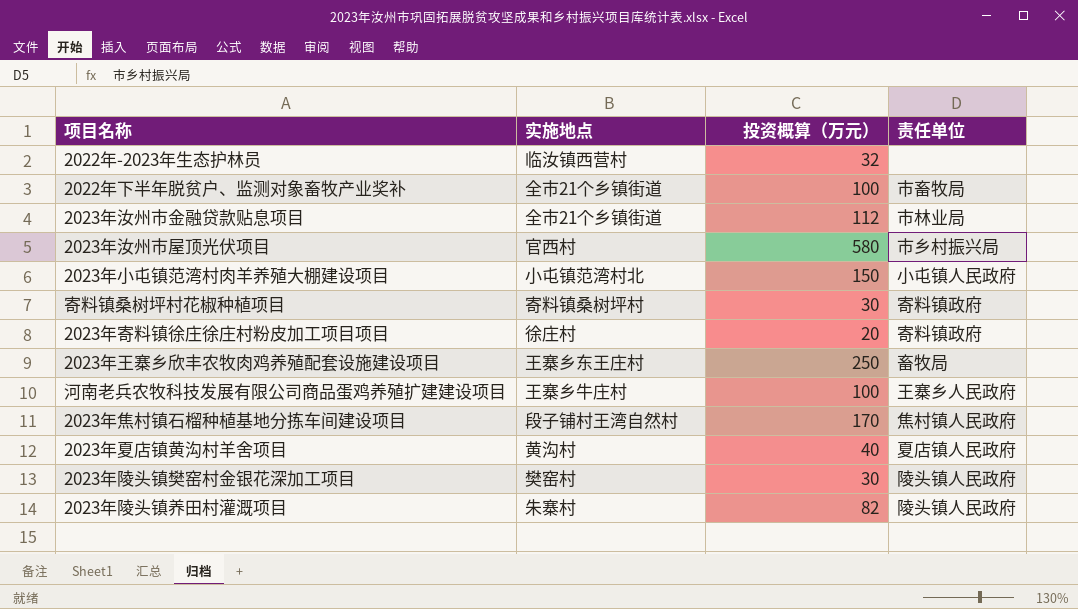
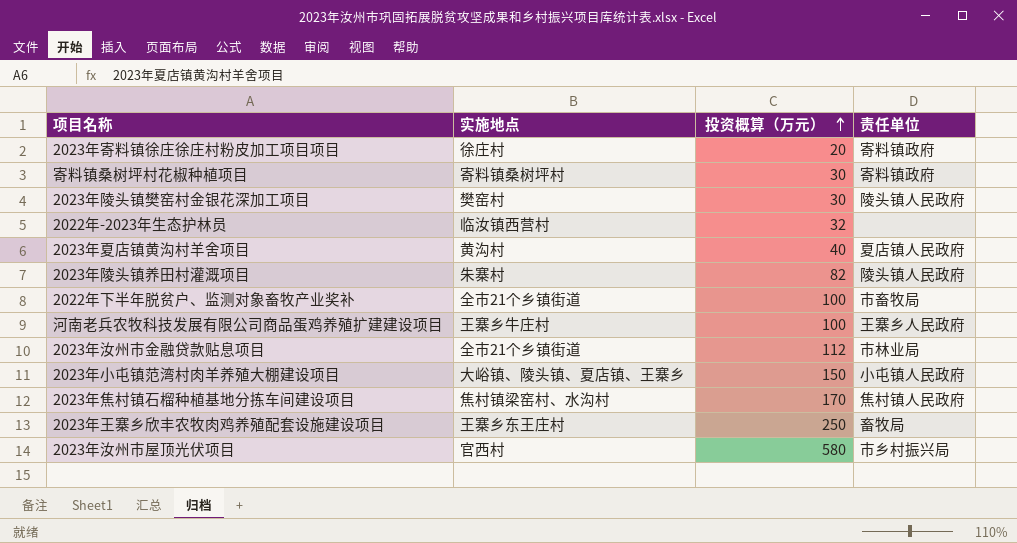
row order: none -> 投资概算（万元） ascending
2023年小屯镇范湾村肉羊养殖大棚建设项目 | 实施地点: 小屯镇范湾村北 -> 大峪镇、陵头镇、夏店镇、王寨乡
2023年焦村镇石榴种植基地分拣车间建设项目 | 实施地点: 段子铺村王湾自然村 -> 焦村镇梁窑村、水沟村

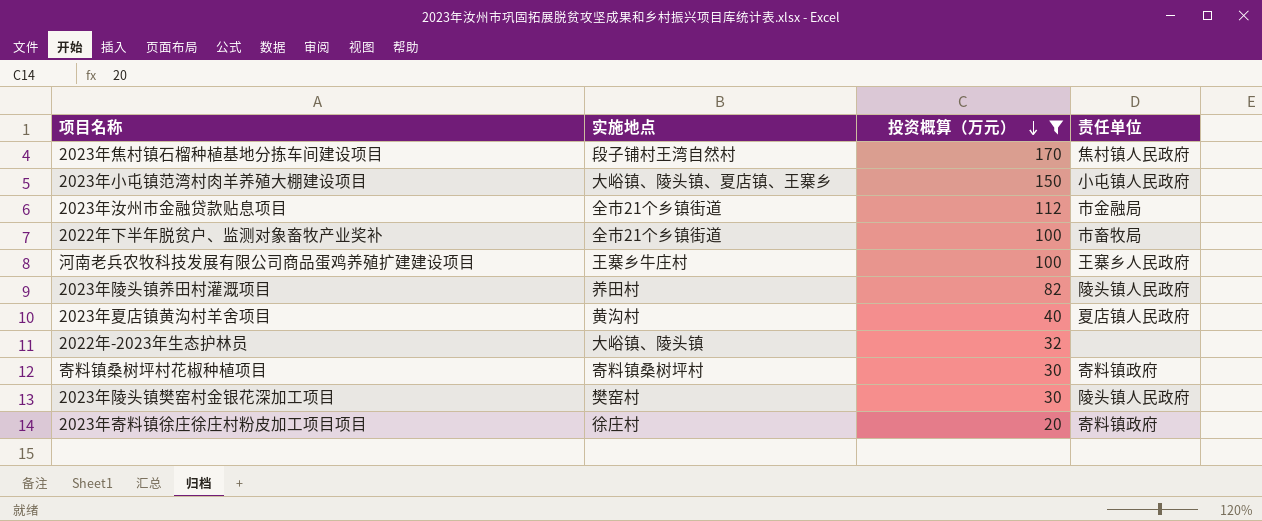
filter: none -> 投资概算（万元） <= 170
row order: 投资概算（万元） ascending -> 投资概算（万元） descending
2023年焦村镇石榴种植基地分拣车间建设项目 | 实施地点: 焦村镇梁窑村、水沟村 -> 段子铺村王湾自然村
2023年汝州市金融贷款贴息项目 | 责任单位: 市林业局 -> 市金融局
2023年陵头镇养田村灌溉项目 | 实施地点: 朱寨村 -> 养田村
2022年-2023年生态护林员 | 实施地点: 临汝镇西营村 -> 大峪镇、陵头镇

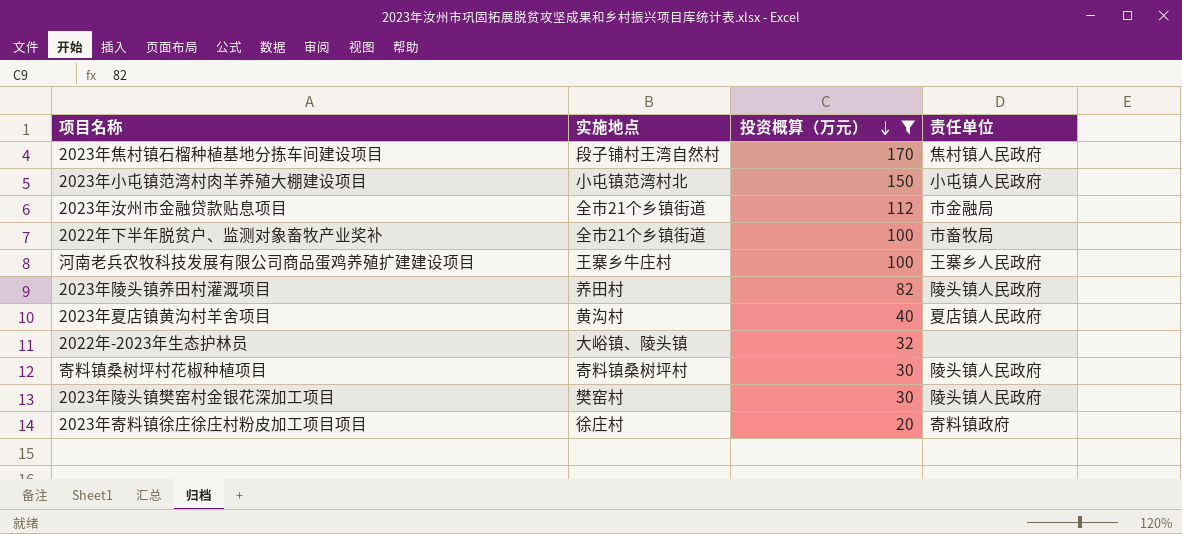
2023年小屯镇范湾村肉羊养殖大棚建设项目 | 实施地点: 大峪镇、陵头镇、夏店镇、王寨乡 -> 小屯镇范湾村北
寄料镇桑树坪村花椒种植项目 | 责任单位: 寄料镇政府 -> 陵头镇人民政府

